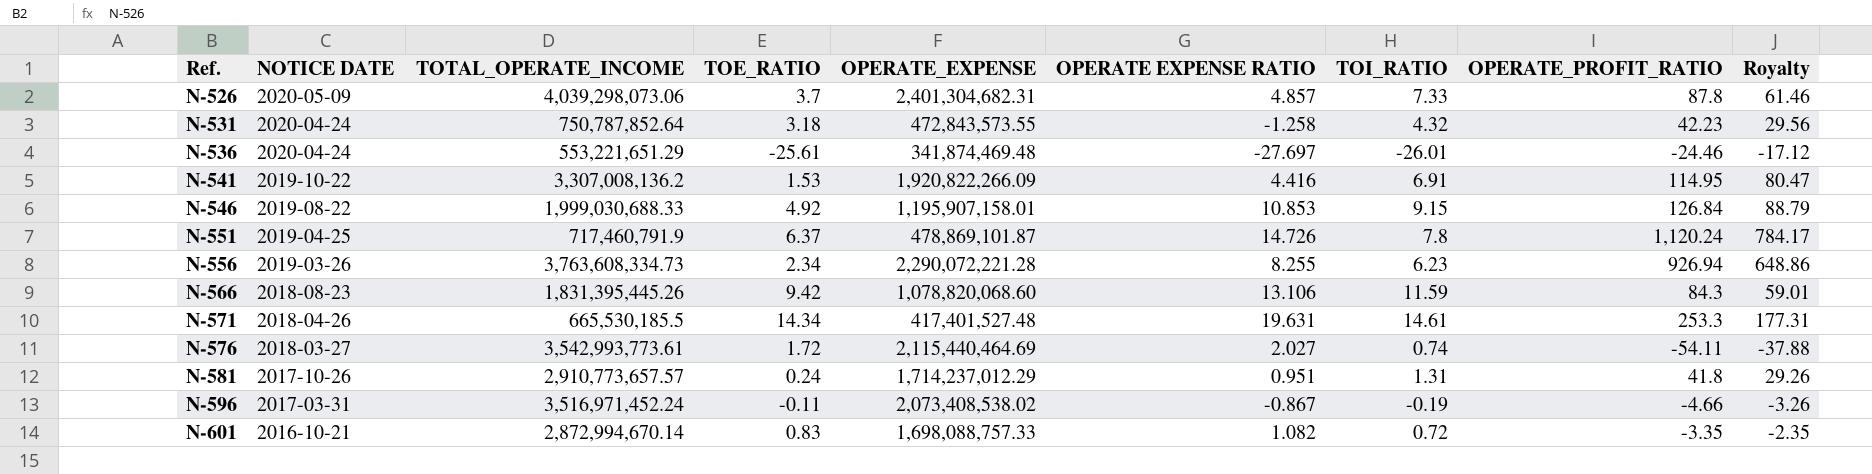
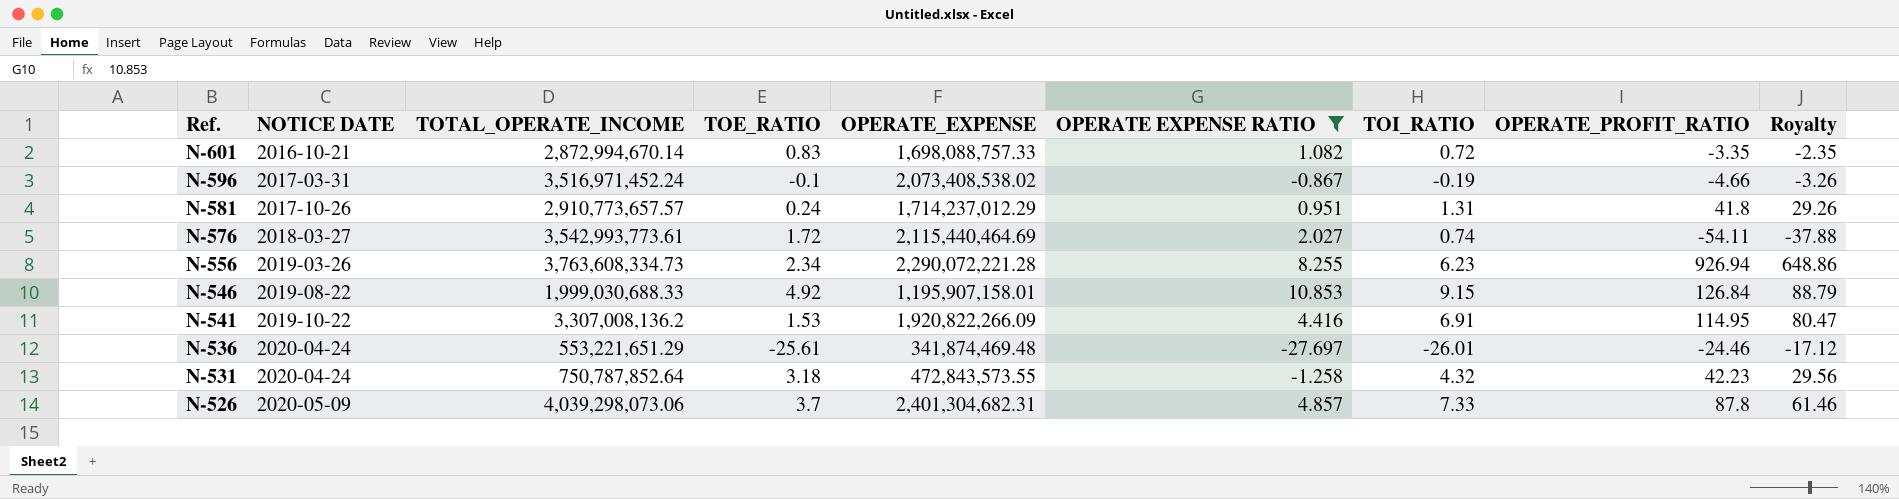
filter: none -> OPERATE EXPENSE RATIO <= 10.853
row order: Ref. ascending -> Ref. descending
N-596 | TOE_RATIO: -0.11 -> -0.1

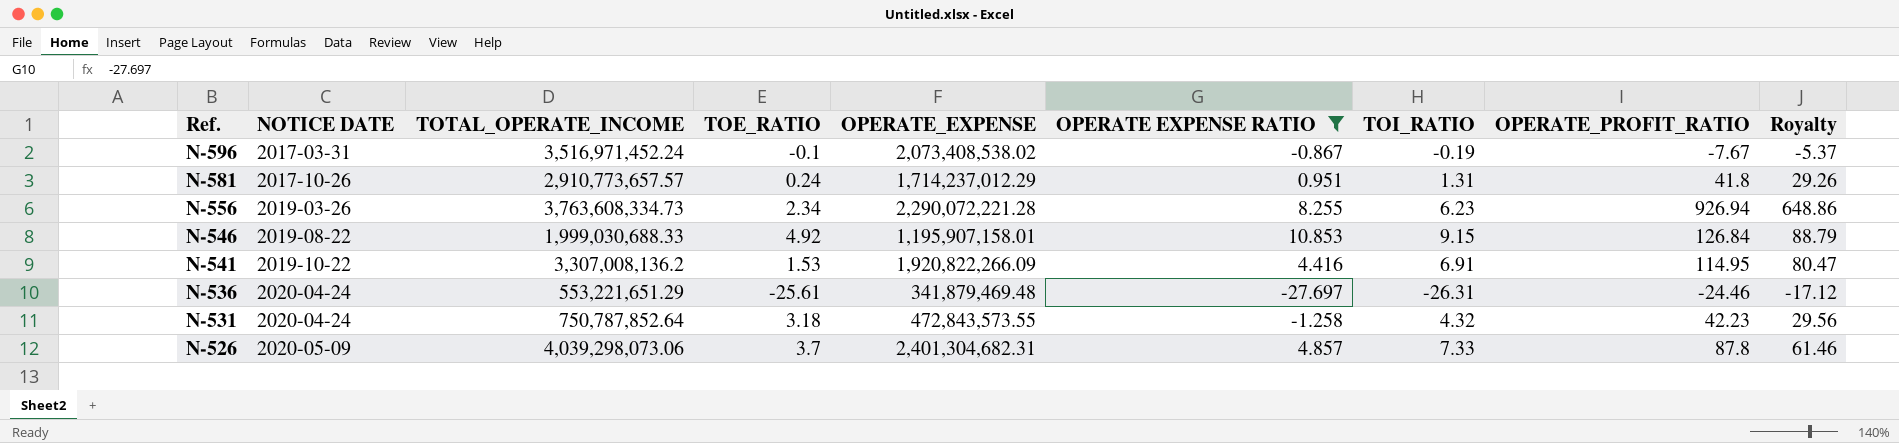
row N-601: 2016-10-21 | 2,872,994,670.14 | 0.83 | 1,698,088,757.33 | 1.082 | 0.72 | -3.35 | -2.35 -> none
row N-576: 2018-03-27 | 3,542,993,773.61 | 1.72 | 2,115,440,464.69 | 2.027 | 0.74 | -54.11 | -37.88 -> none
N-596 | OPERATE_PROFIT_RATIO: -4.66 -> -7.67
N-596 | Royalty: -3.26 -> -5.37
N-536 | OPERATE_EXPENSE: 341,874,469.48 -> 341,879,469.48
N-536 | TOI_RATIO: -26.01 -> -26.31

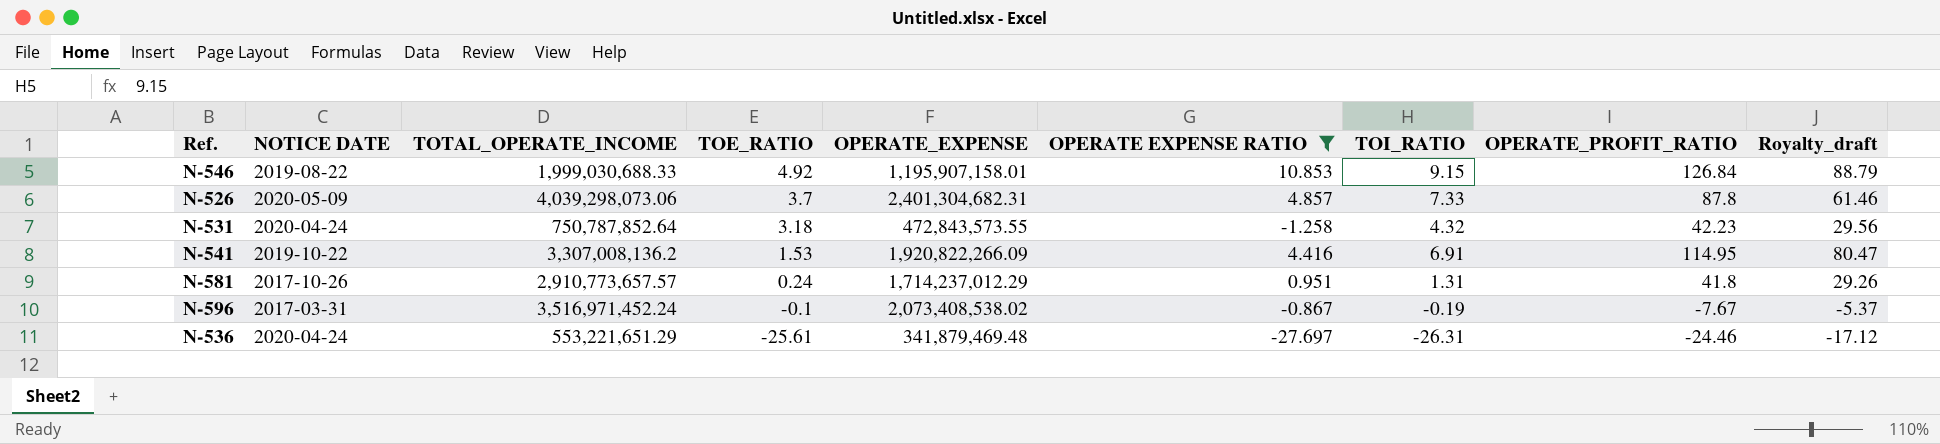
row order: Ref. descending -> TOE_RATIO descending
column name: Royalty -> Royalty_draft
row N-556: 2019-03-26 | 3,763,608,334.73 | 2.34 | 2,290,072,221.28 | 8.255 | 6.23 | 926.94 | 648.86 -> none

